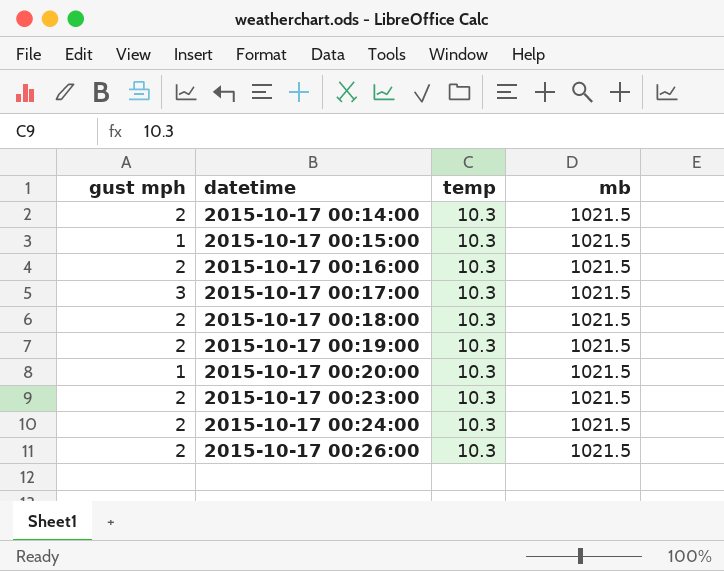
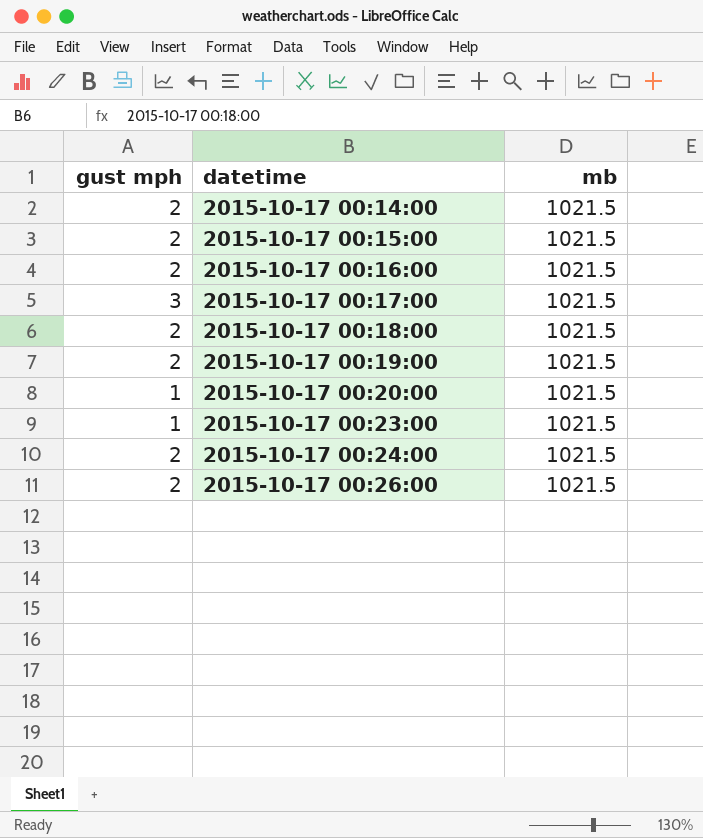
column temp | position: 3 -> none
2015-10-17 00:15:00 | gust mph: 1 -> 2
2015-10-17 00:23:00 | gust mph: 2 -> 1

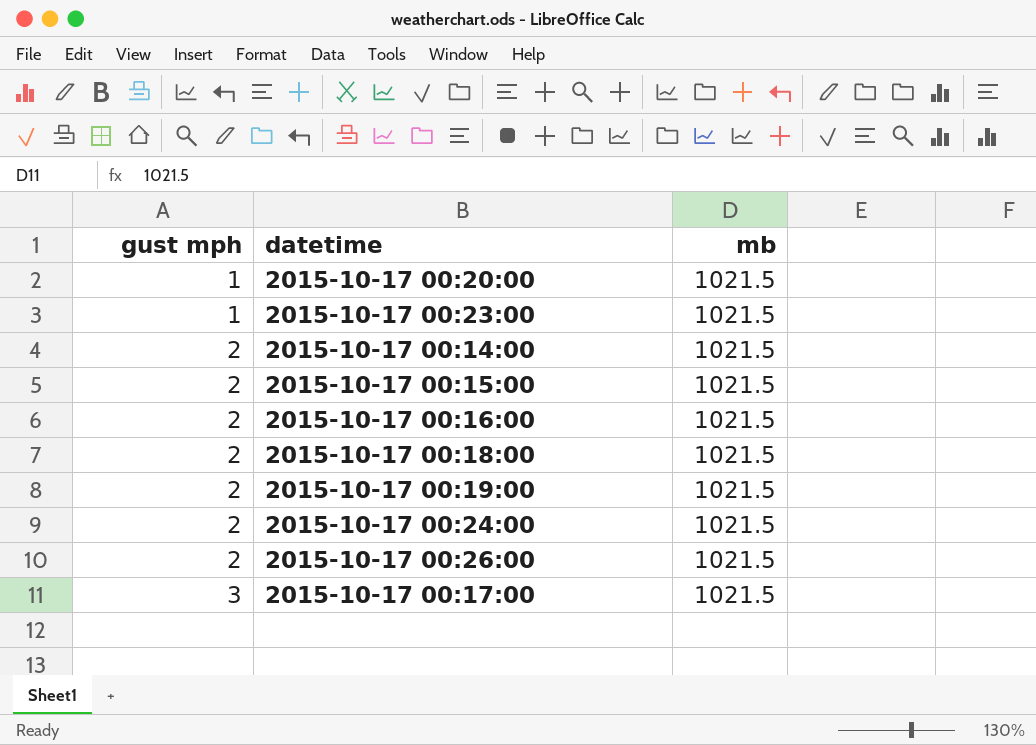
row order: datetime ascending -> gust mph ascending

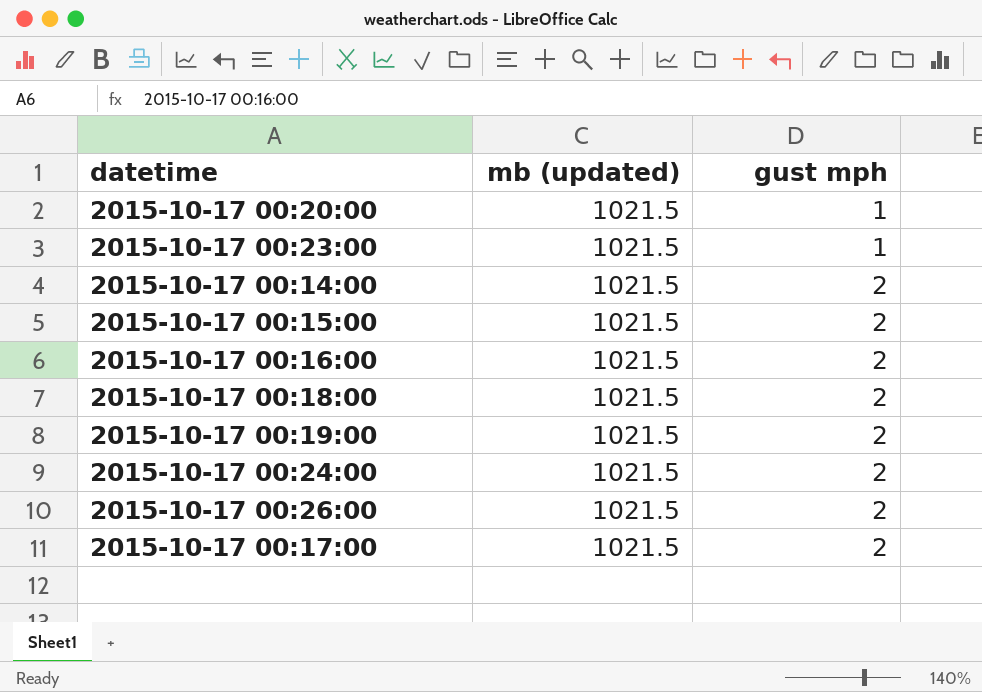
column name: mb -> mb (updated)
column gust mph | position: 1 -> 3
2015-10-17 00:17:00 | gust mph: 3 -> 2

